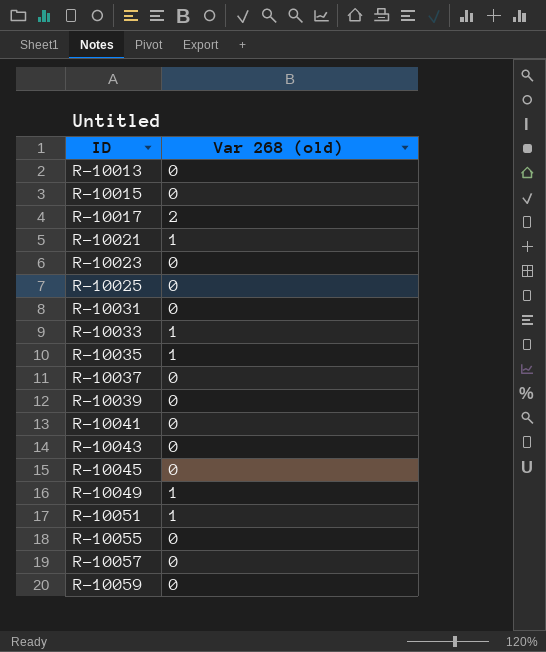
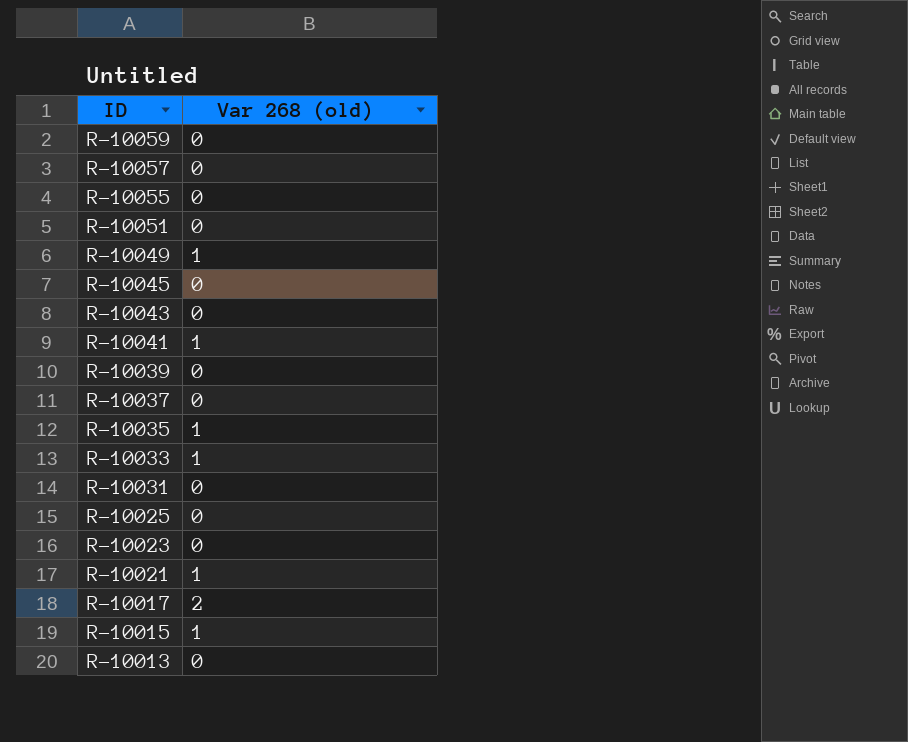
row order: ID ascending -> ID descending
R-10051 | Var 268 (old): 1 -> 0
R-10041 | Var 268 (old): 0 -> 1
R-10015 | Var 268 (old): 0 -> 1

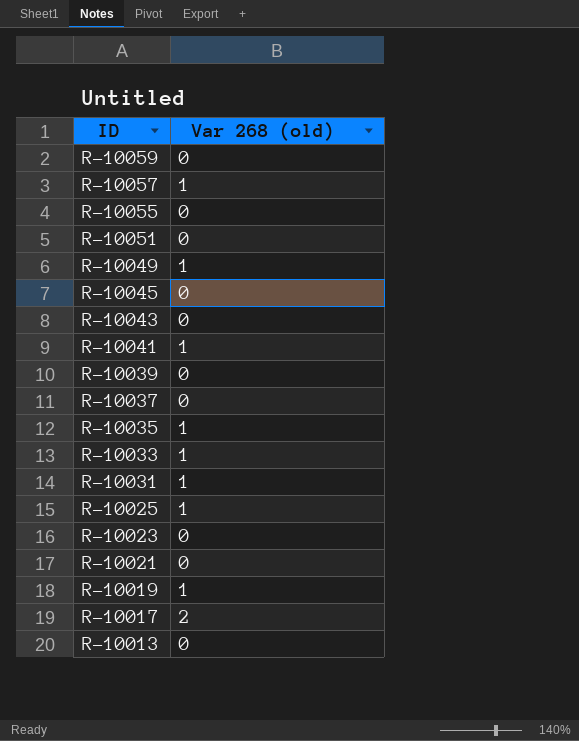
row R-10015: 1 -> none
R-10057 | Var 268 (old): 0 -> 1
R-10031 | Var 268 (old): 0 -> 1
R-10025 | Var 268 (old): 0 -> 1
R-10021 | Var 268 (old): 1 -> 0
row R-10019: none -> 1

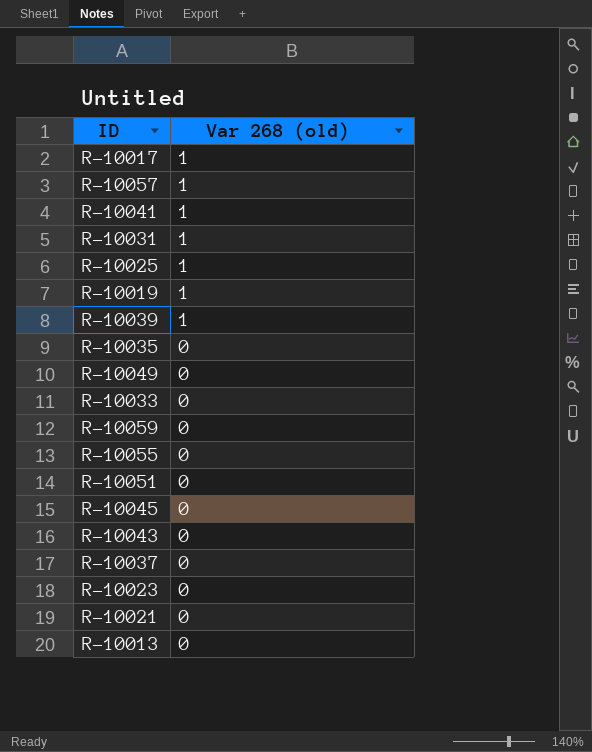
row order: ID descending -> Var 268 (old) descending
R-10017 | Var 268 (old): 2 -> 1
R-10039 | Var 268 (old): 0 -> 1
R-10035 | Var 268 (old): 1 -> 0
R-10049 | Var 268 (old): 1 -> 0
R-10033 | Var 268 (old): 1 -> 0

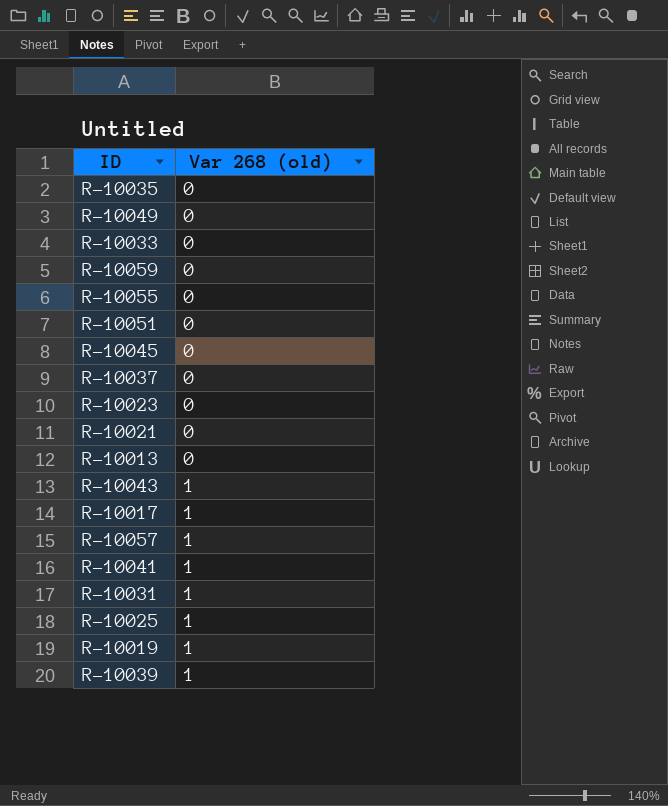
row order: Var 268 (old) descending -> Var 268 (old) ascending
R-10043 | Var 268 (old): 0 -> 1

